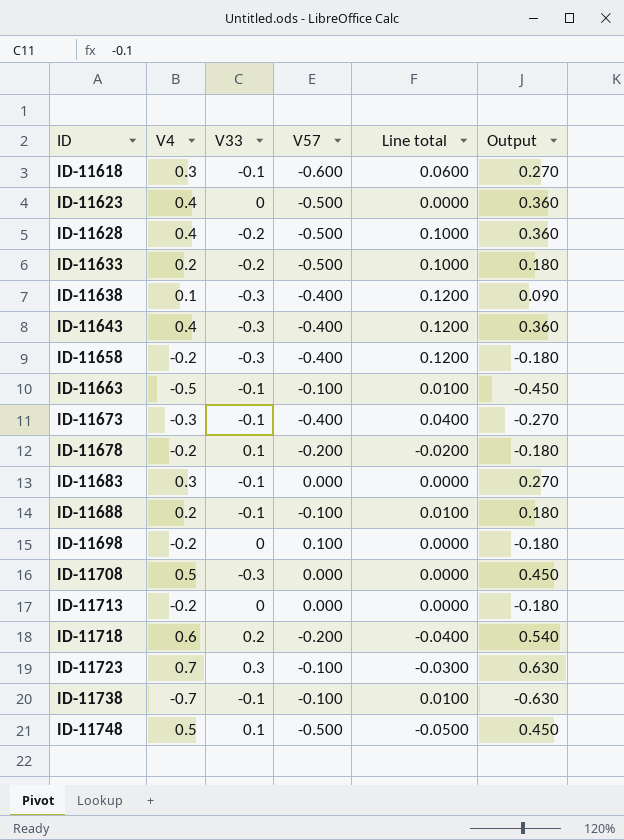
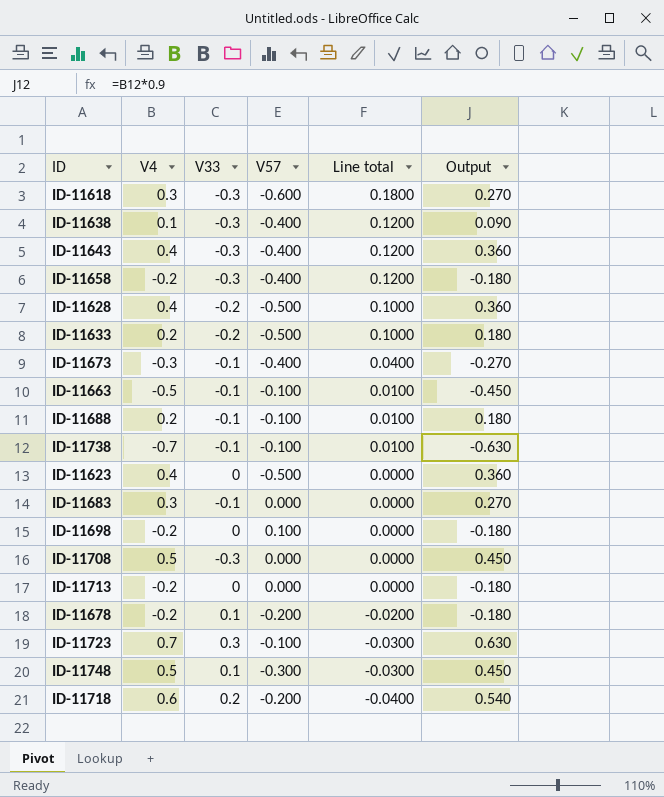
row order: ID ascending -> Line total descending
ID-11618 | V33: -0.1 -> -0.3
ID-11618 | Line total: 0.0600 -> 0.1800
ID-11748 | V57: -0.500 -> -0.300
ID-11748 | Line total: -0.0500 -> -0.0300

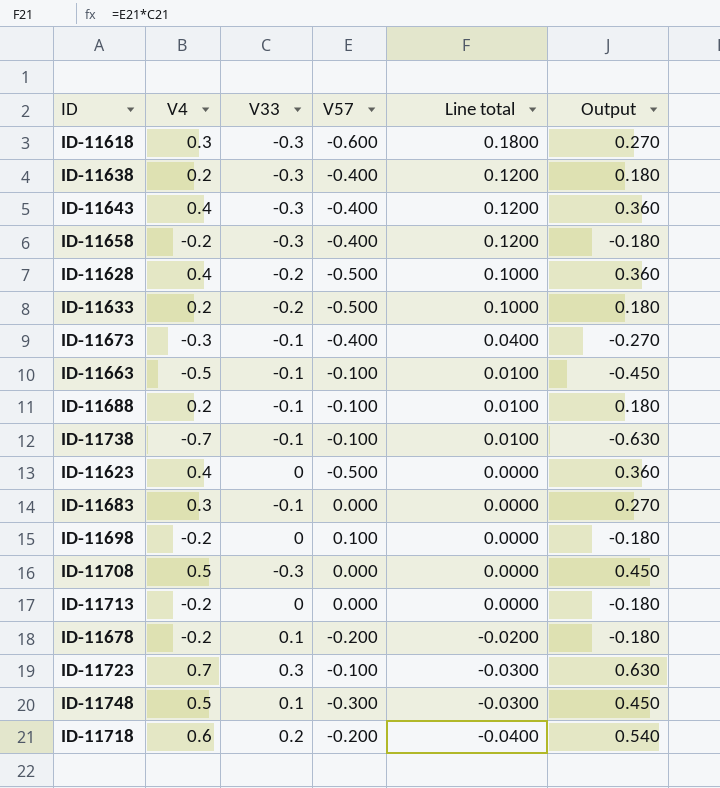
ID-11638 | V4: 0.1 -> 0.2
ID-11638 | Output: 0.090 -> 0.180

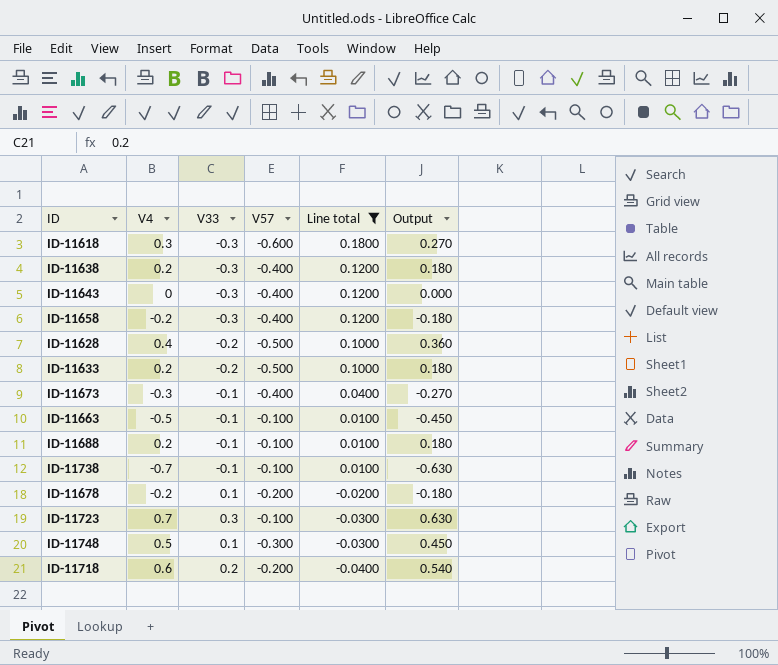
filter: none -> Line total != 0.0000
ID-11643 | V4: 0.4 -> 0
ID-11643 | Output: 0.360 -> 0.000

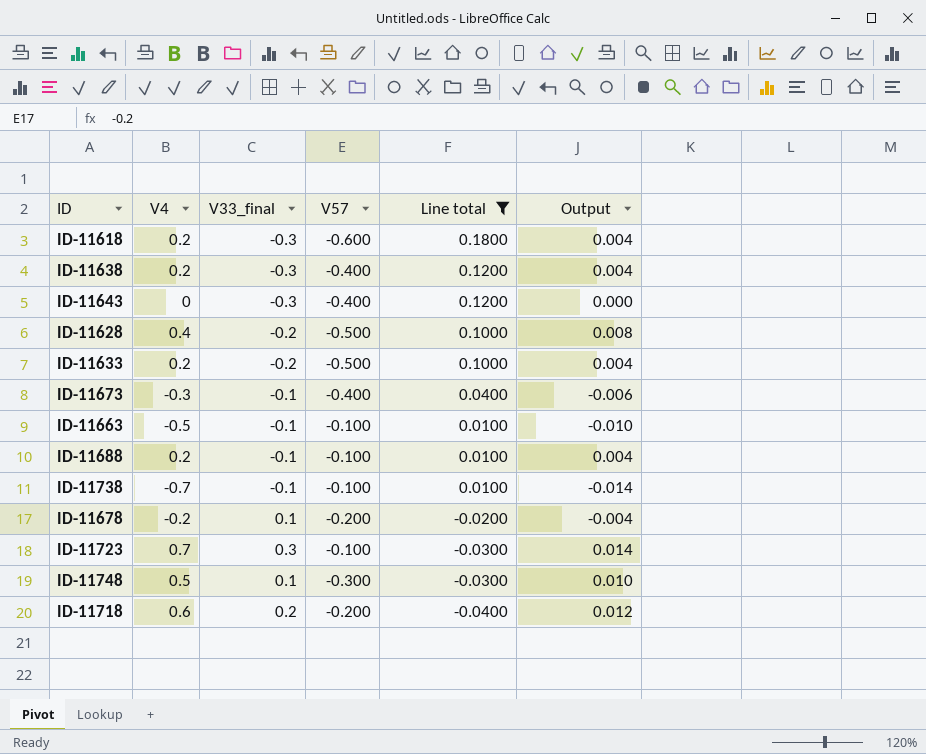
column name: V33 -> V33_final
column Output | formula: [V4] * 0.9 -> [V4] * 0.02
row ID-11658: -0.2 | -0.3 | -0.400 | 0.1200 | -0.180 -> none
ID-11618 | V4: 0.3 -> 0.2

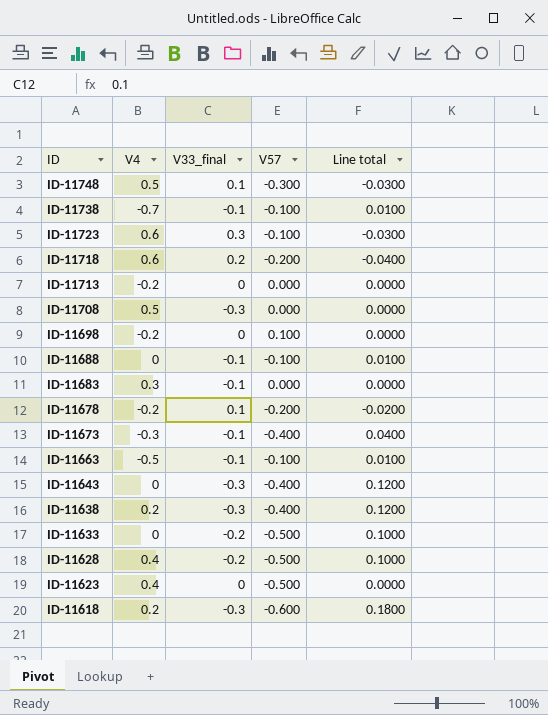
filter: Line total != 0.0000 -> none
row order: Line total descending -> ID descending
column Output | formula: [V4] * 0.02 -> none
ID-11723 | V4: 0.7 -> 0.6
ID-11688 | V4: 0.2 -> 0
ID-11633 | V4: 0.2 -> 0

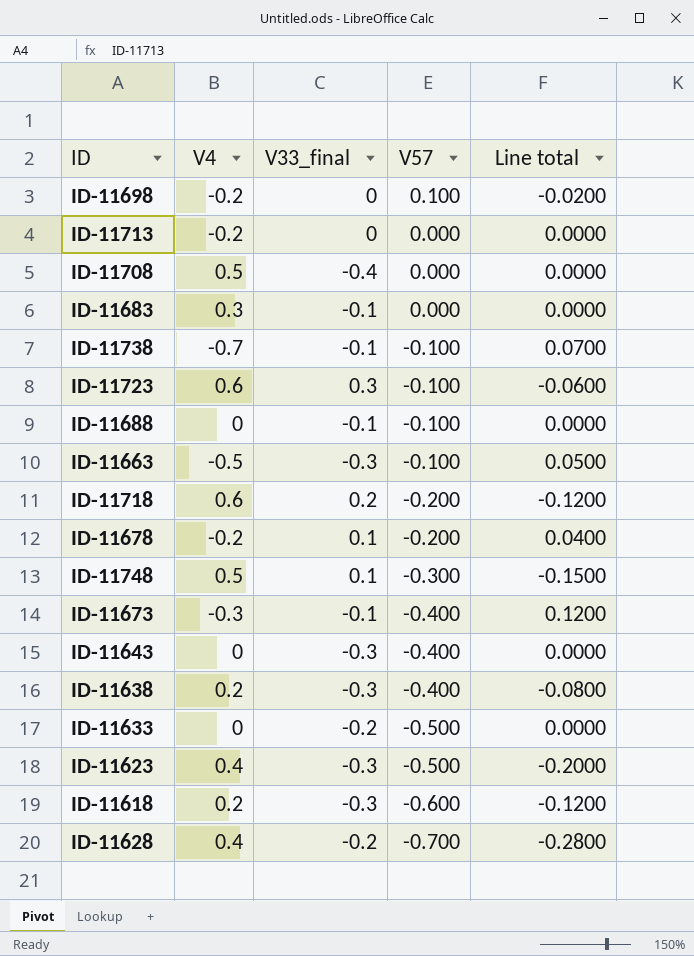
row order: ID descending -> V57 descending
column Line total | formula: [V33_final] * [V57] -> [V4] * [V57]
ID-11708 | V33_final: -0.3 -> -0.4
ID-11663 | V33_final: -0.1 -> -0.3
ID-11623 | V33_final: 0 -> -0.3
ID-11628 | V57: -0.500 -> -0.700

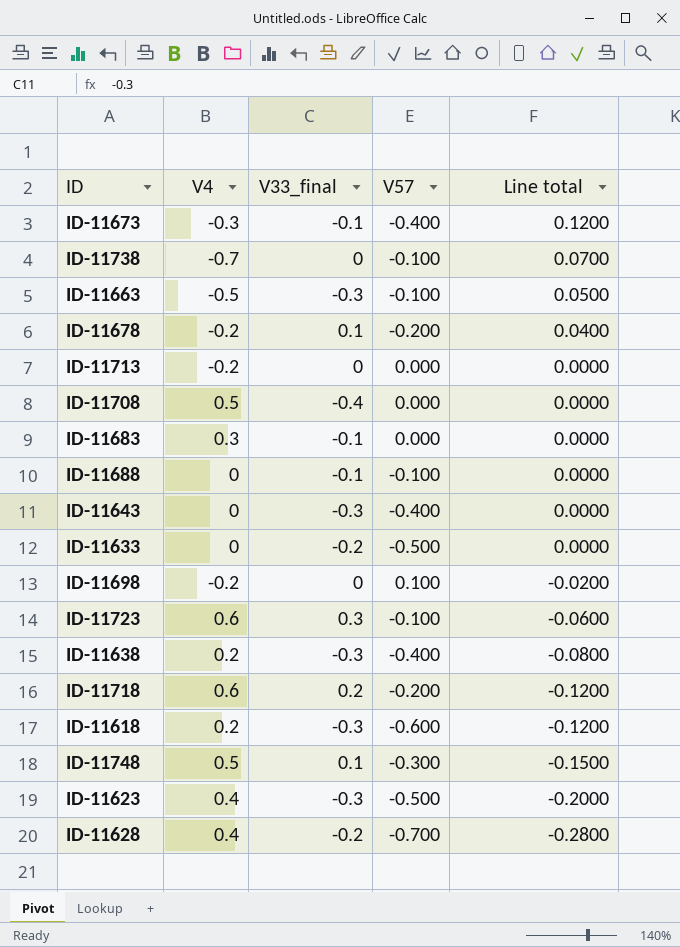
row order: V57 descending -> Line total descending
ID-11738 | V33_final: -0.1 -> 0

